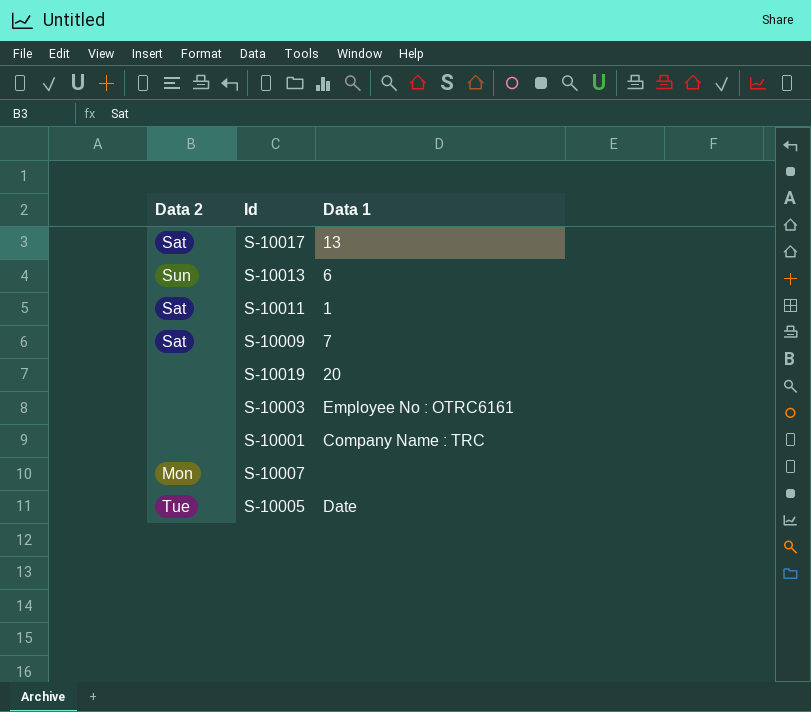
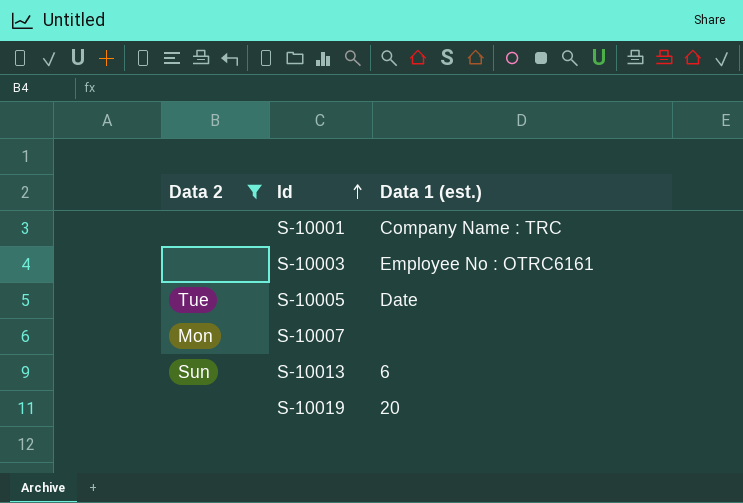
filter: none -> Data 2 != Sat
row order: none -> Id ascending
column name: Data 1 -> Data 1 (est.)

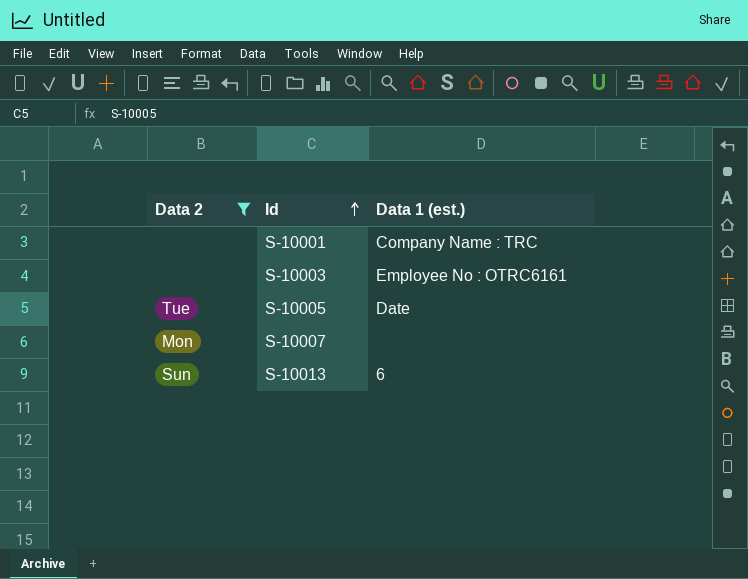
row S-10019: none | 20 -> none

